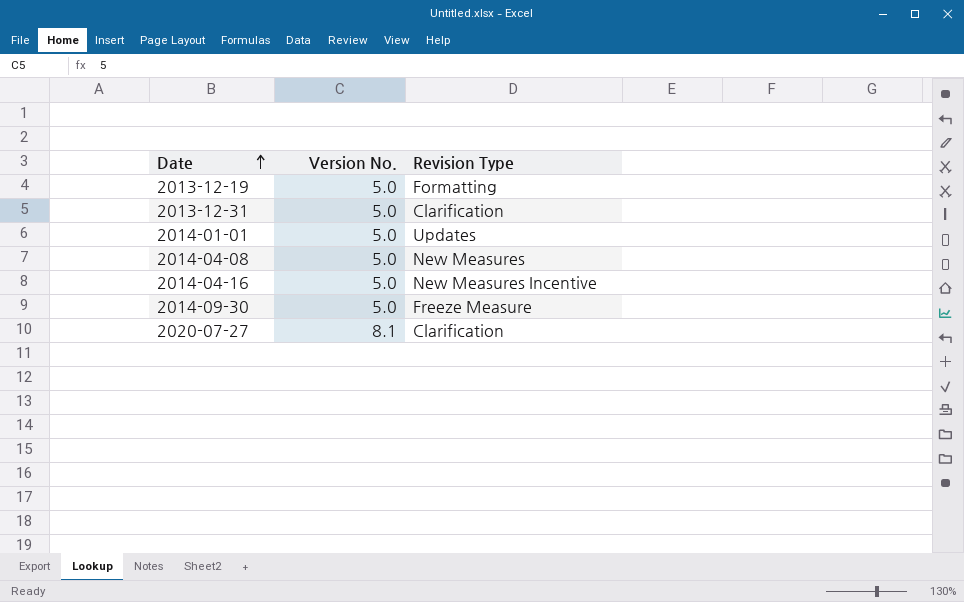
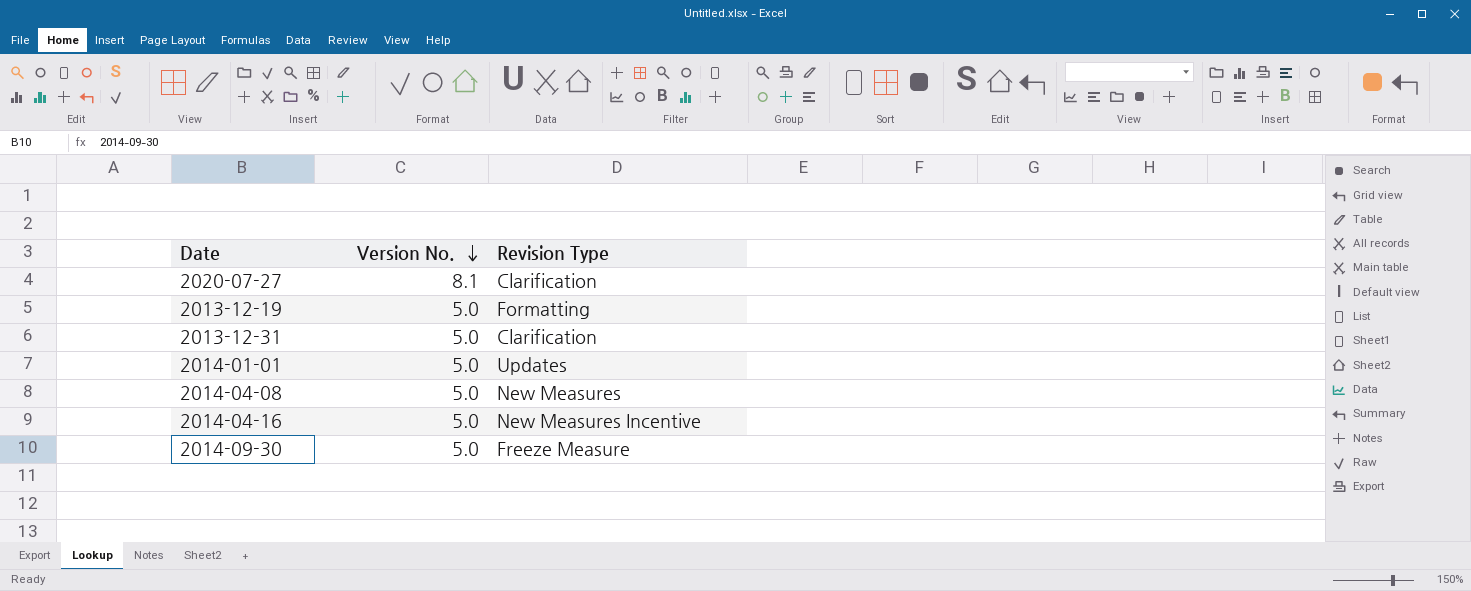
row order: Date ascending -> Version No. descending

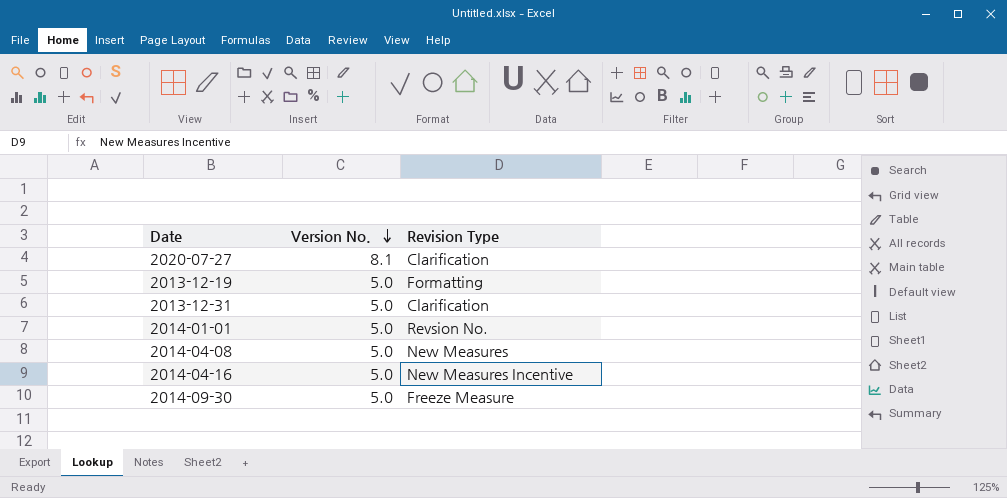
2014-01-01 | Revision Type: Updates -> Revsion No.

